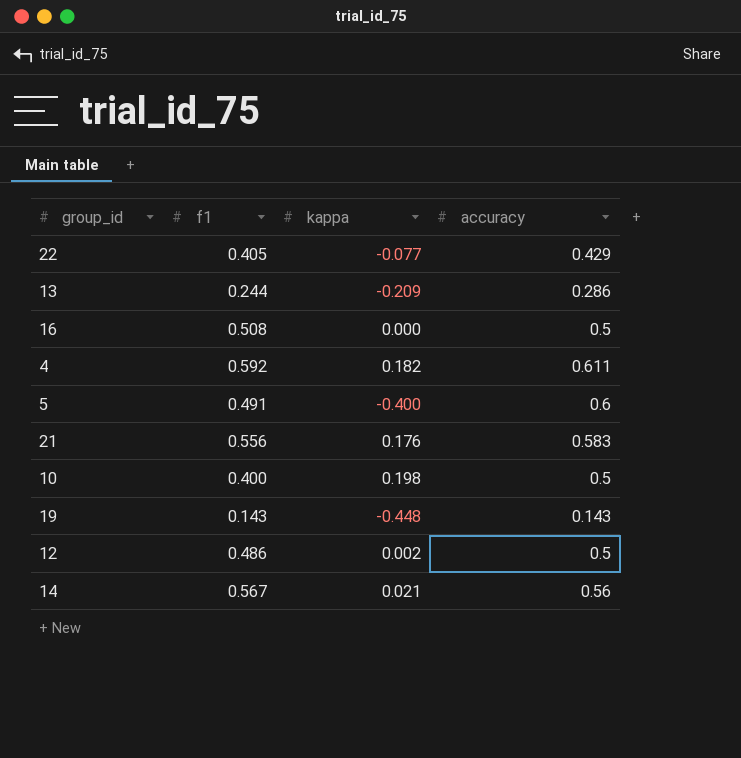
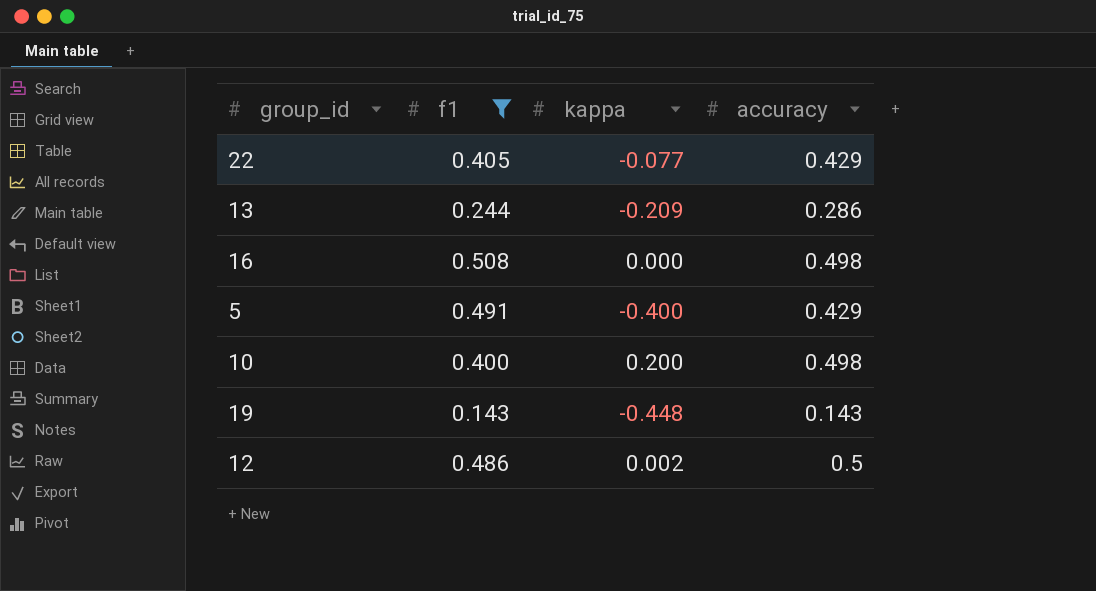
filter: none -> f1 <= 0.508
16 | accuracy: 0.5 -> 0.498
5 | accuracy: 0.6 -> 0.429
10 | kappa: 0.198 -> 0.200
10 | accuracy: 0.5 -> 0.498

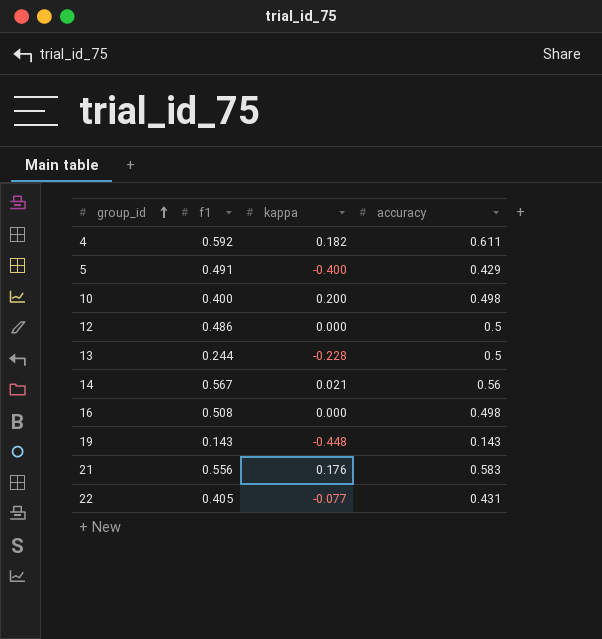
filter: f1 <= 0.508 -> none
row order: none -> group_id ascending
12 | kappa: 0.002 -> 0.000
13 | kappa: -0.209 -> -0.228
13 | accuracy: 0.286 -> 0.5
22 | accuracy: 0.429 -> 0.431

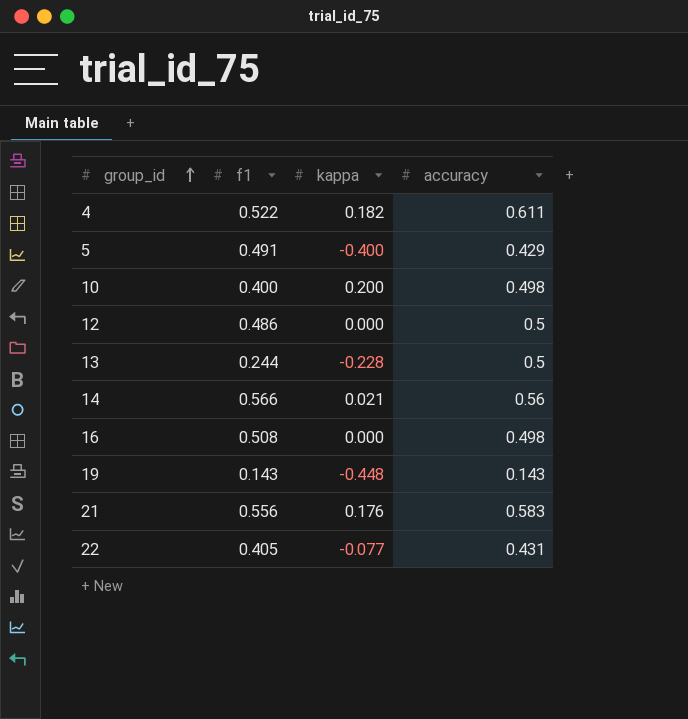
4 | f1: 0.592 -> 0.522
14 | f1: 0.567 -> 0.566

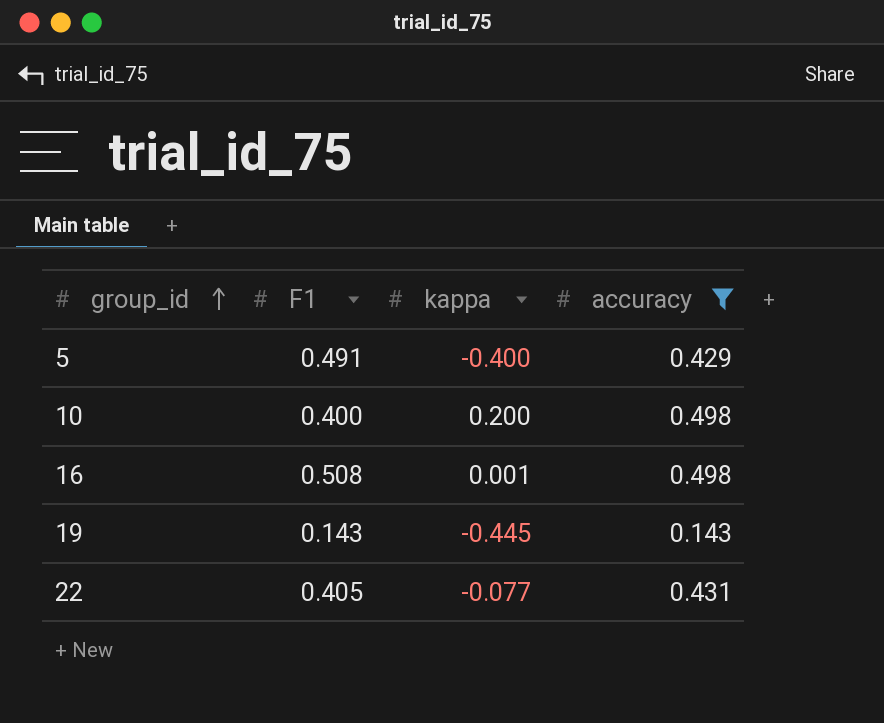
filter: none -> accuracy <= 0.498
column name: f1 -> F1
16 | kappa: 0.000 -> 0.001
19 | kappa: -0.448 -> -0.445

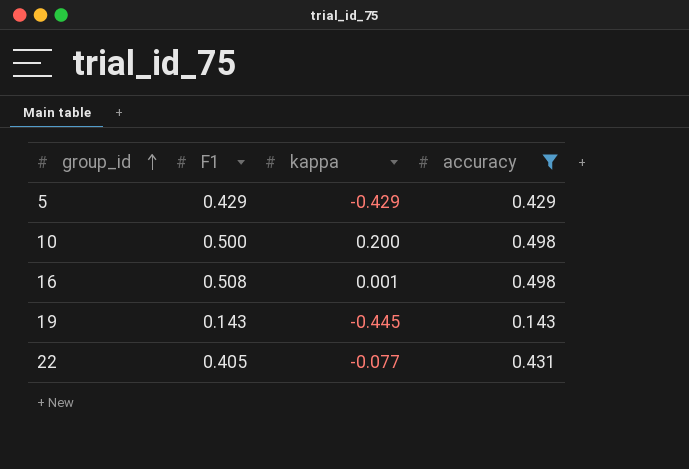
5 | F1: 0.491 -> 0.429
5 | kappa: -0.400 -> -0.429
10 | F1: 0.400 -> 0.500

